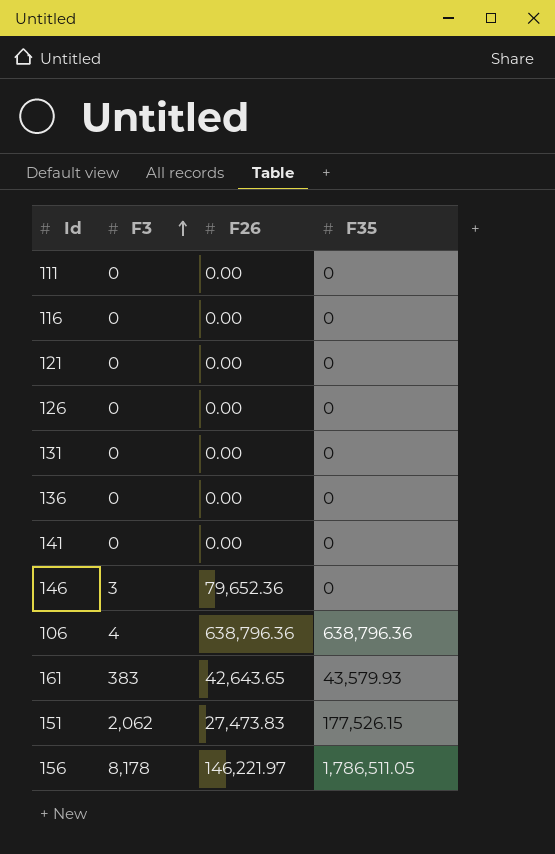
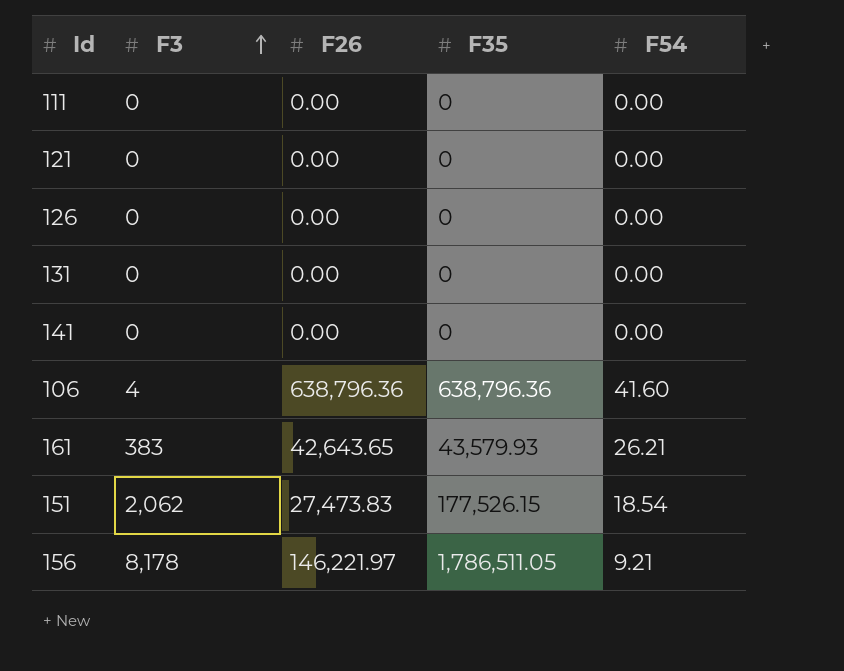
column F54 | position: none -> 5
row 116: 0 | 0.00 | 0 -> none
row 136: 0 | 0.00 | 0 -> none
row 146: 3 | 79,652.36 | 0 -> none

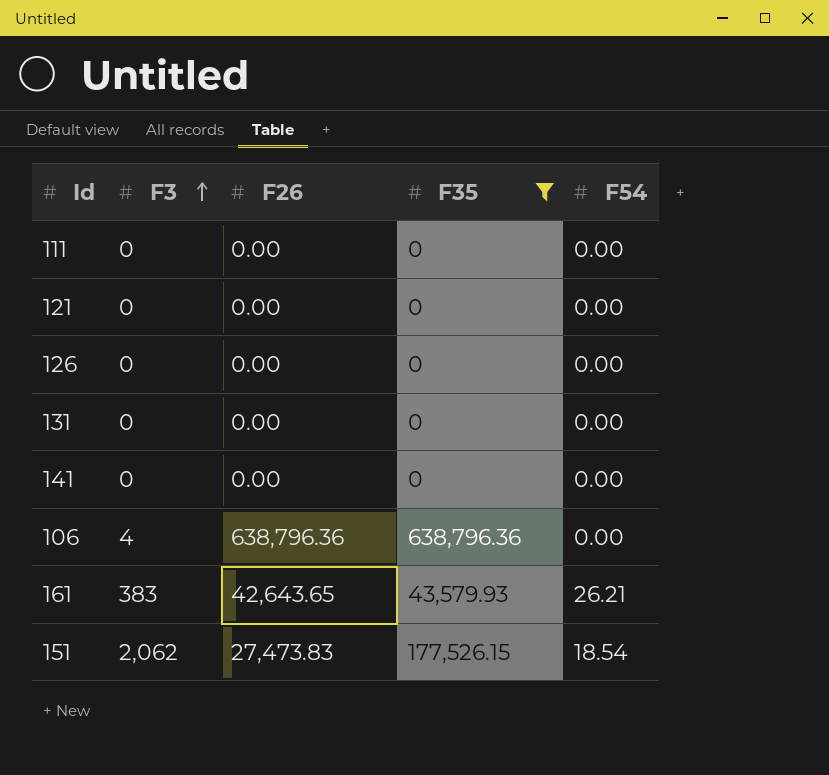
filter: none -> F35 != 1,786,511.05
106 | F54: 41.60 -> 0.00

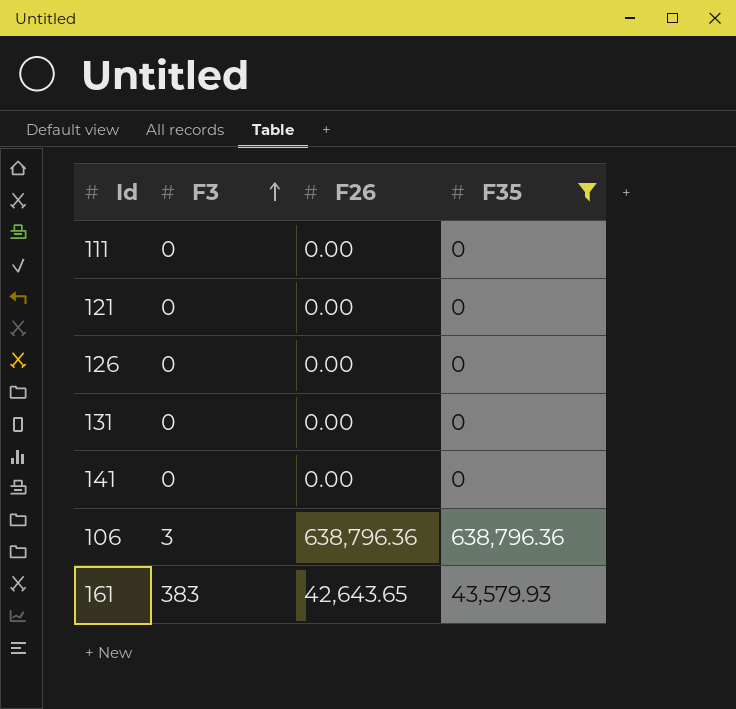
column F54 | position: 5 -> none
row 151: 2,062 | 27,473.83 | 177,526.15 | 18.54 -> none
106 | F3: 4 -> 3

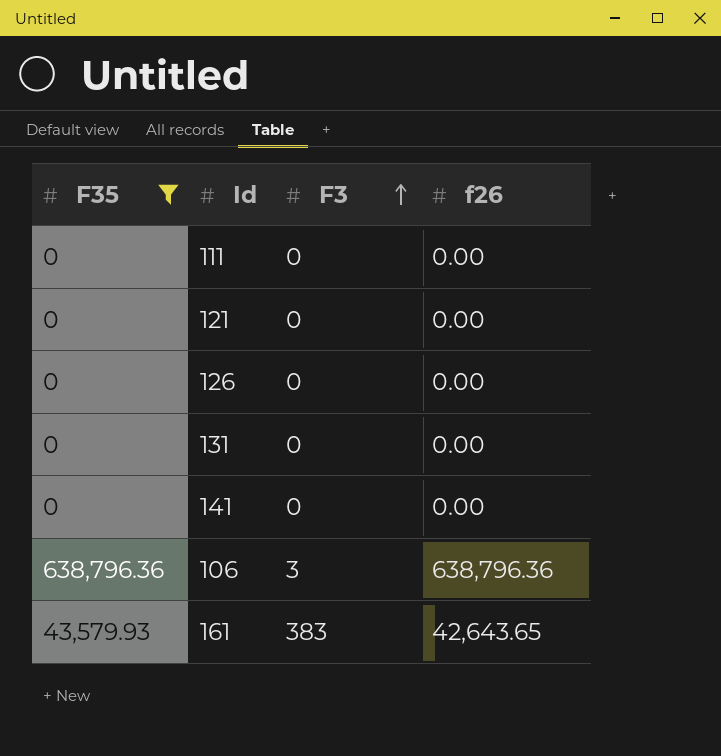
column F35 | position: 4 -> 1
column name: F26 -> f26

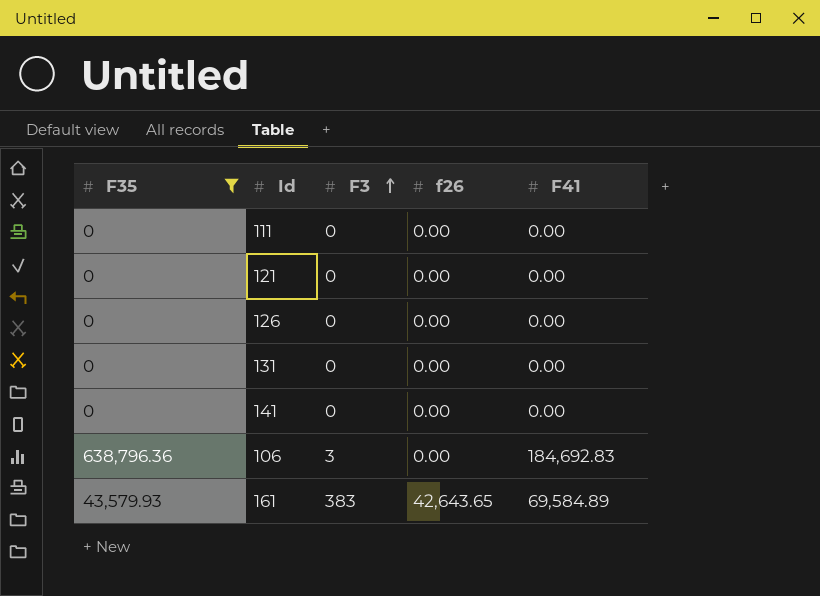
column F41 | position: none -> 5
106 | f26: 638,796.36 -> 0.00

